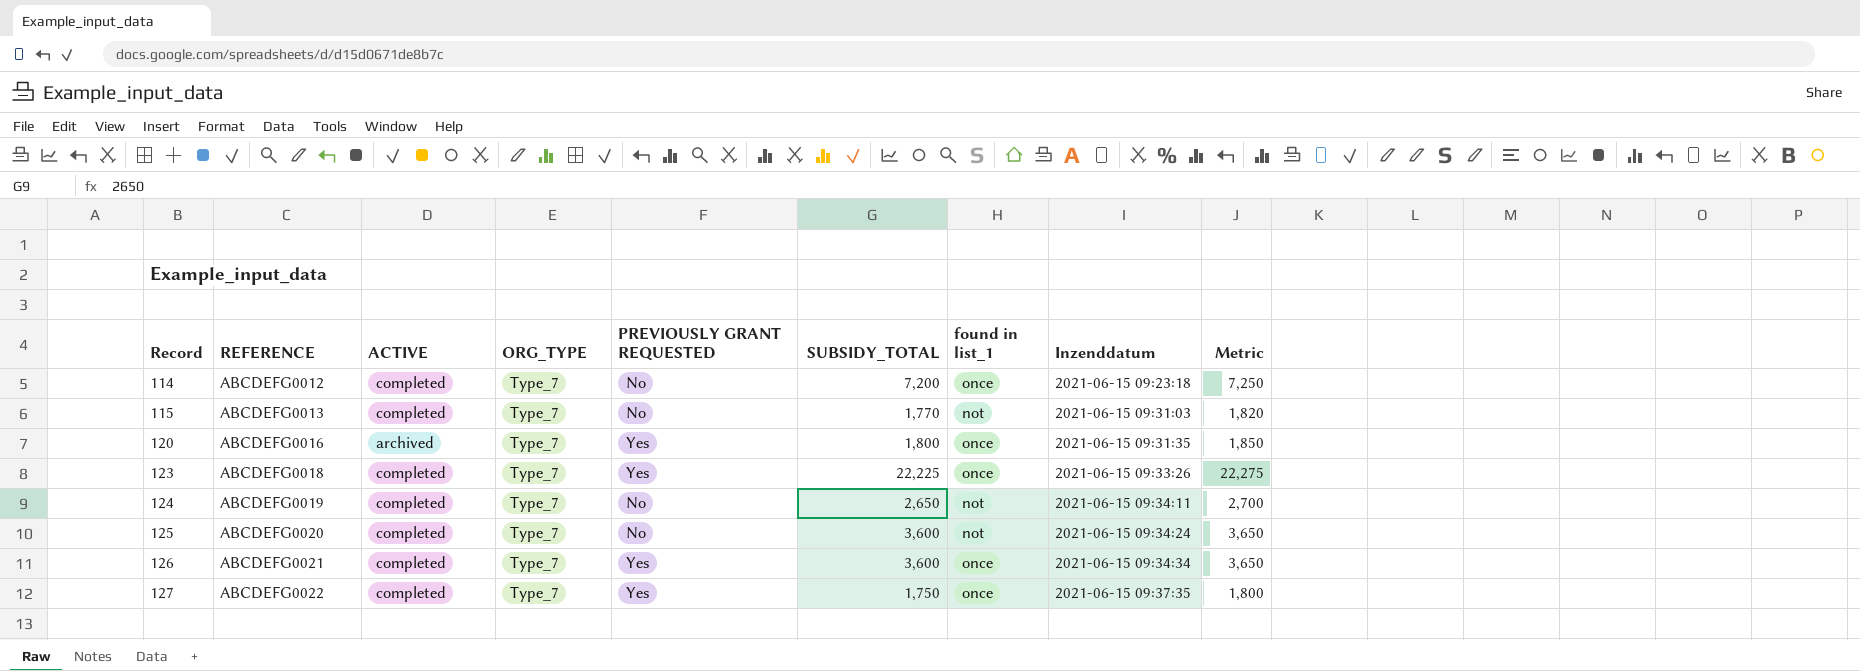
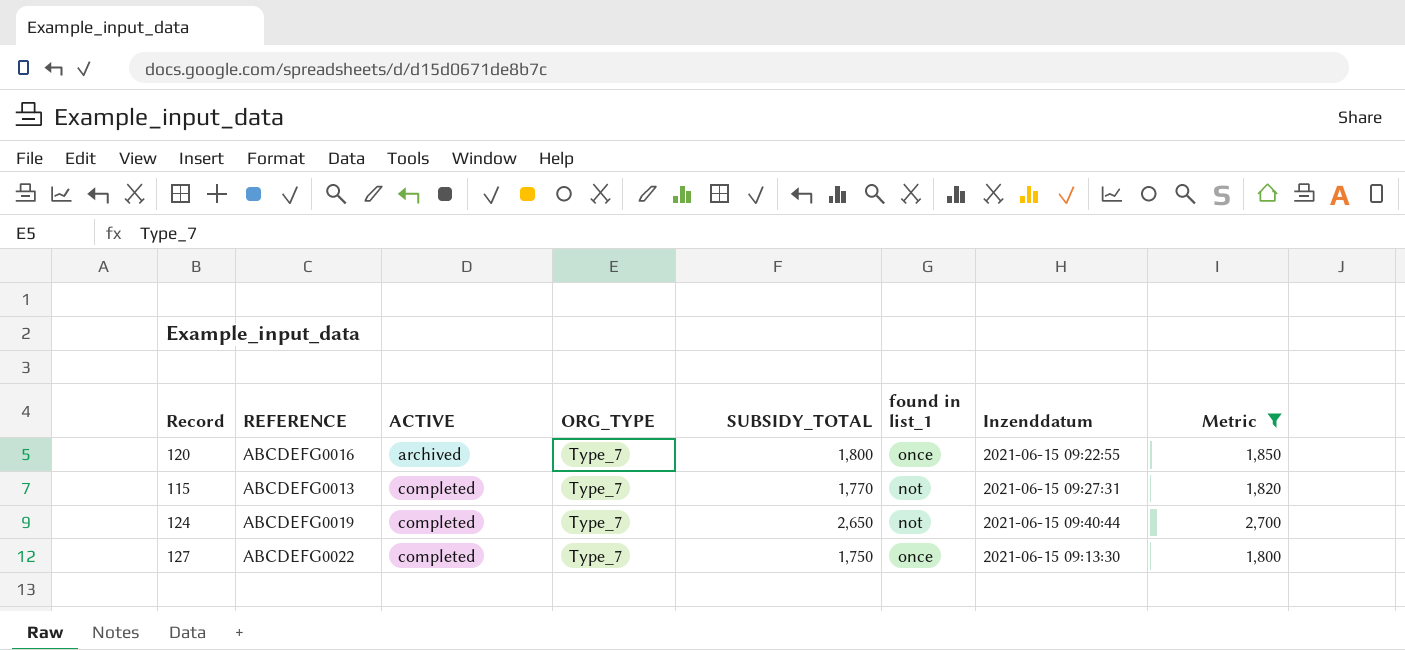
filter: none -> Metric <= 2,700
row order: Record ascending -> ACTIVE ascending
column PREVIOUSLY GRANT REQUESTED | position: 5 -> none
120 | Inzenddatum: 2021-06-15 09:31:35 -> 2021-06-15 09:22:55
115 | Inzenddatum: 2021-06-15 09:31:03 -> 2021-06-15 09:27:31
124 | Inzenddatum: 2021-06-15 09:34:11 -> 2021-06-15 09:40:44
127 | Inzenddatum: 2021-06-15 09:37:35 -> 2021-06-15 09:13:30

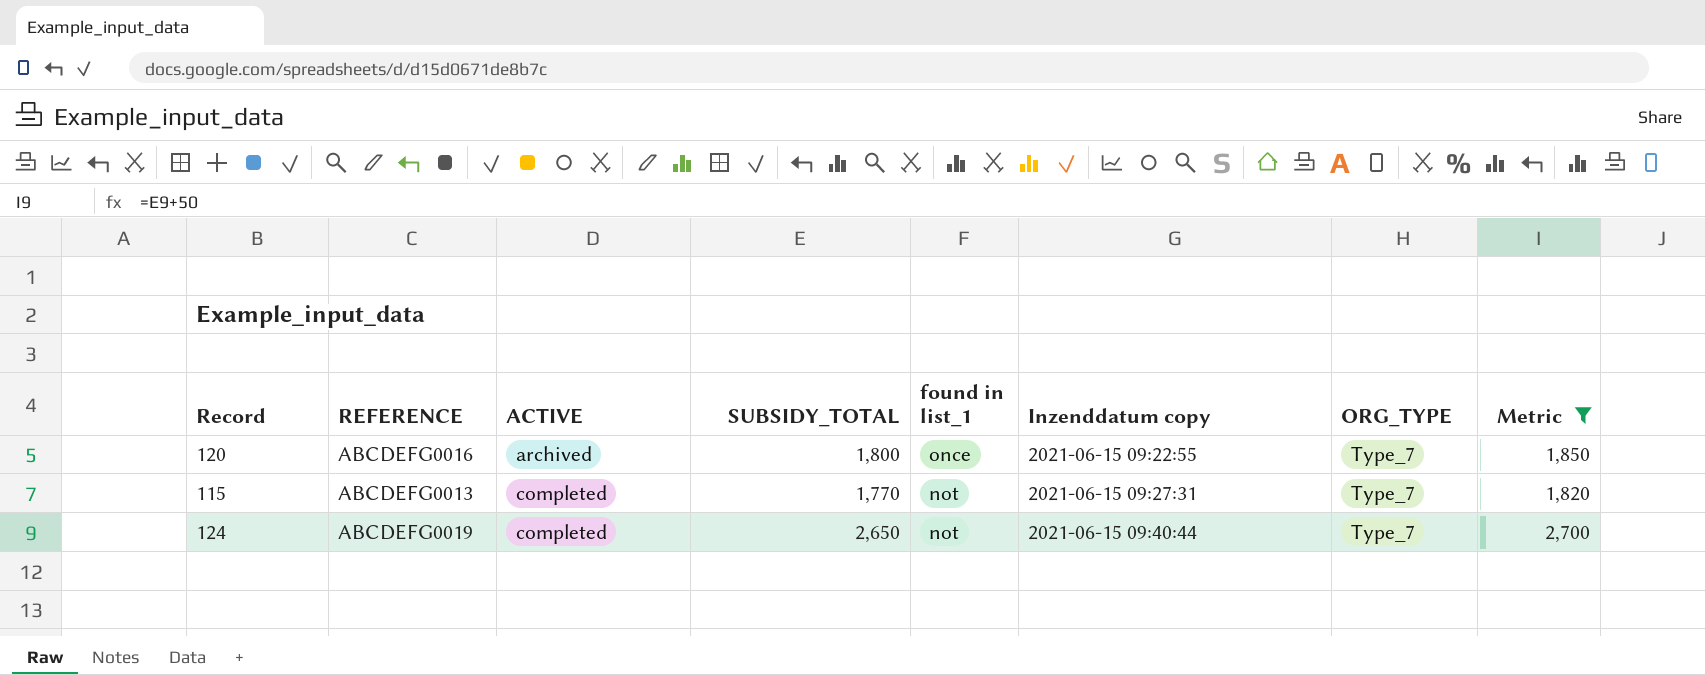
column name: Inzenddatum -> Inzenddatum copy
column ORG_TYPE | position: 4 -> 7
row 127: ABCDEFG0022 | completed | Type_7 | 1,750 | once | 2021-06-15 09:13:30 | 1,800 -> none

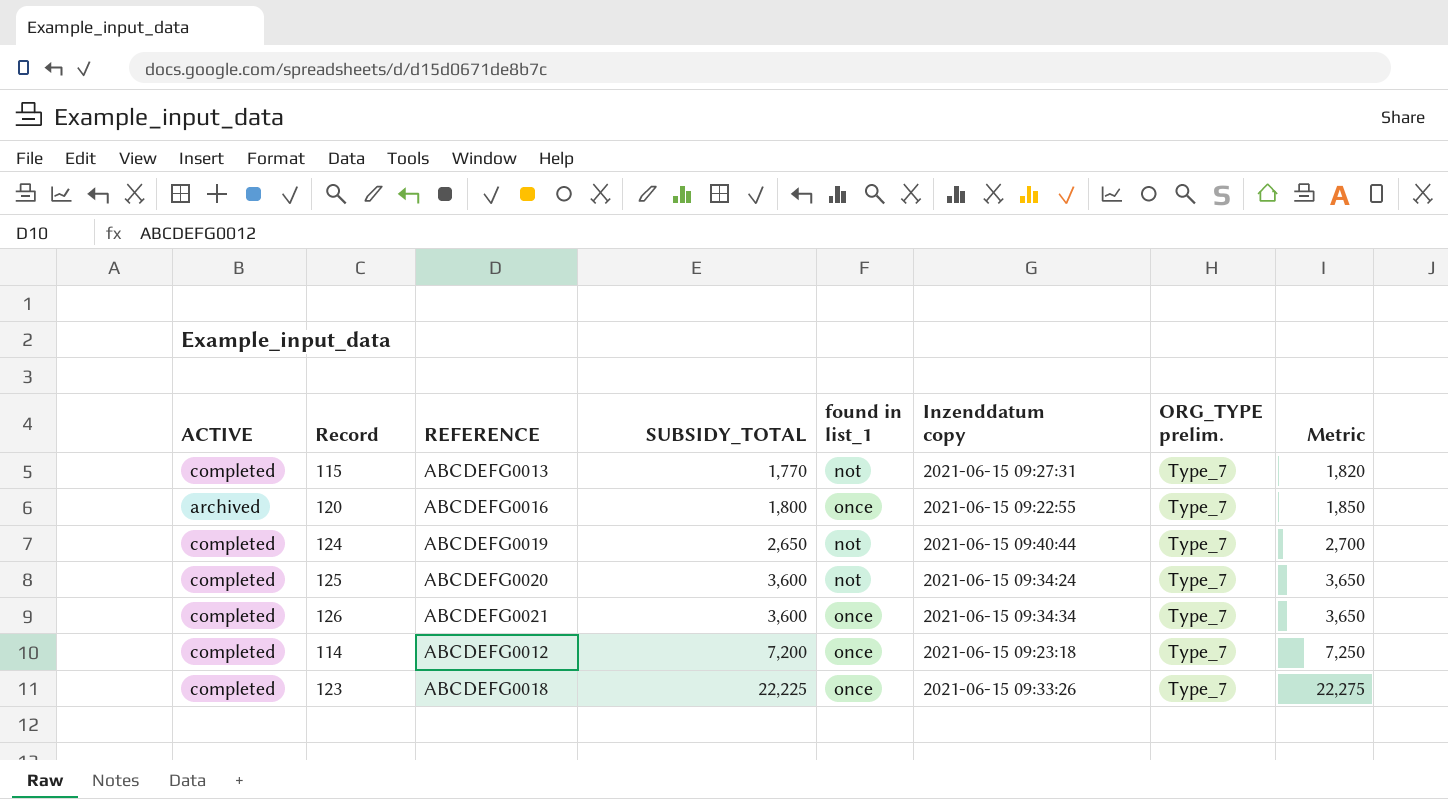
filter: Metric <= 2,700 -> none
row order: ACTIVE ascending -> SUBSIDY_TOTAL ascending
column ACTIVE | position: 3 -> 1
column name: ORG_TYPE -> ORG_TYPE prelim.

